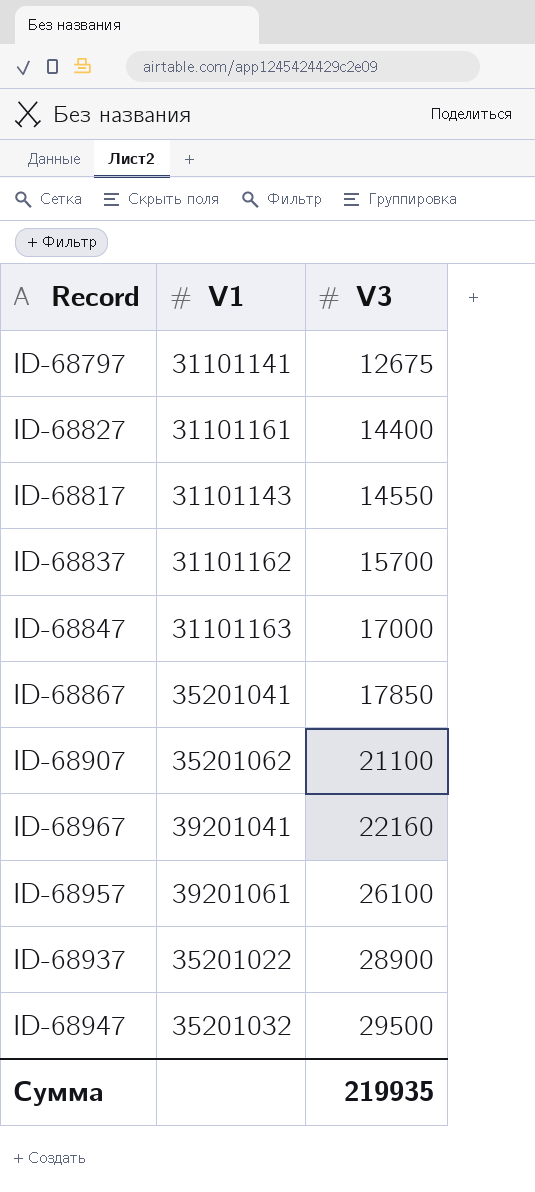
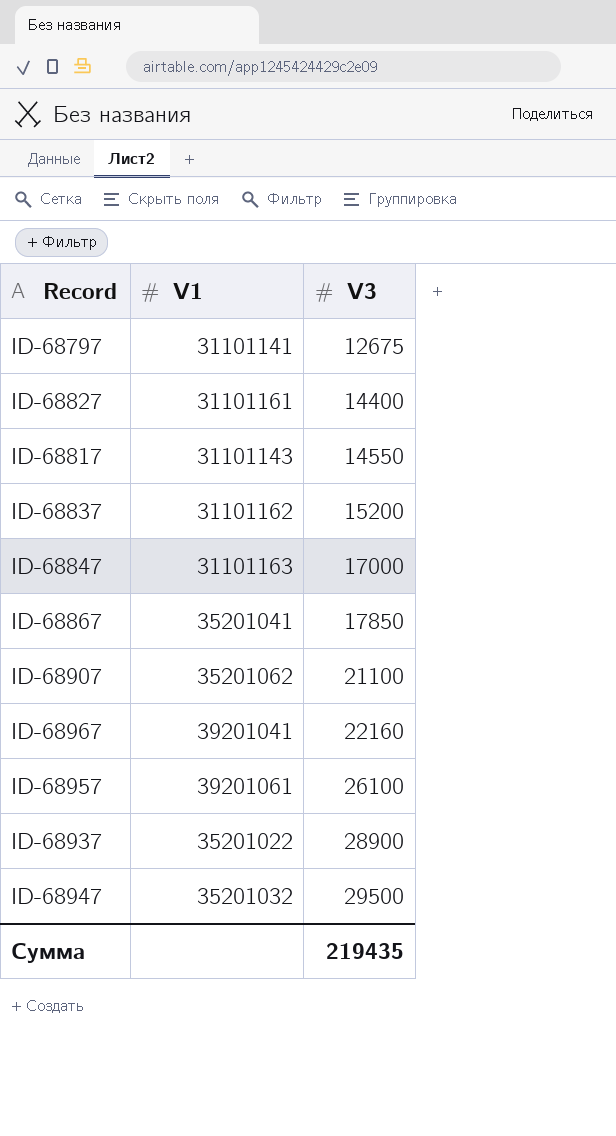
ID-68837 | V3: 15700 -> 15200
Сумма | V3: 219935 -> 219435

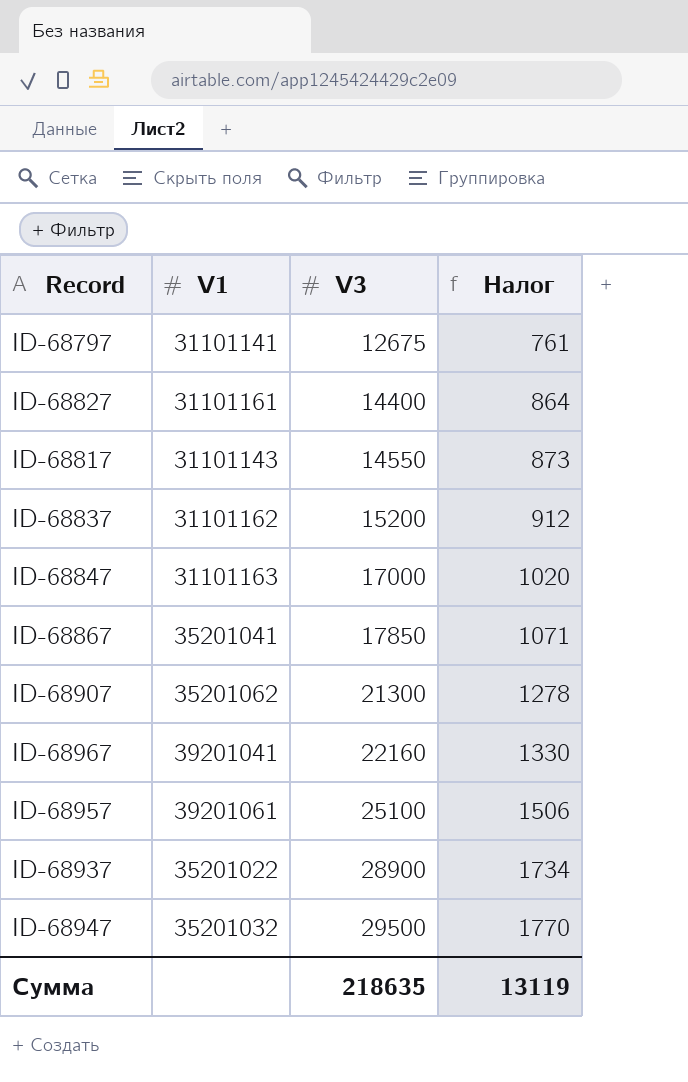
column Налог | formula: none -> [V3] * 0,06
ID-68907 | V3: 21100 -> 21300
ID-68957 | V3: 26100 -> 25100
Сумма | V3: 219435 -> 218635

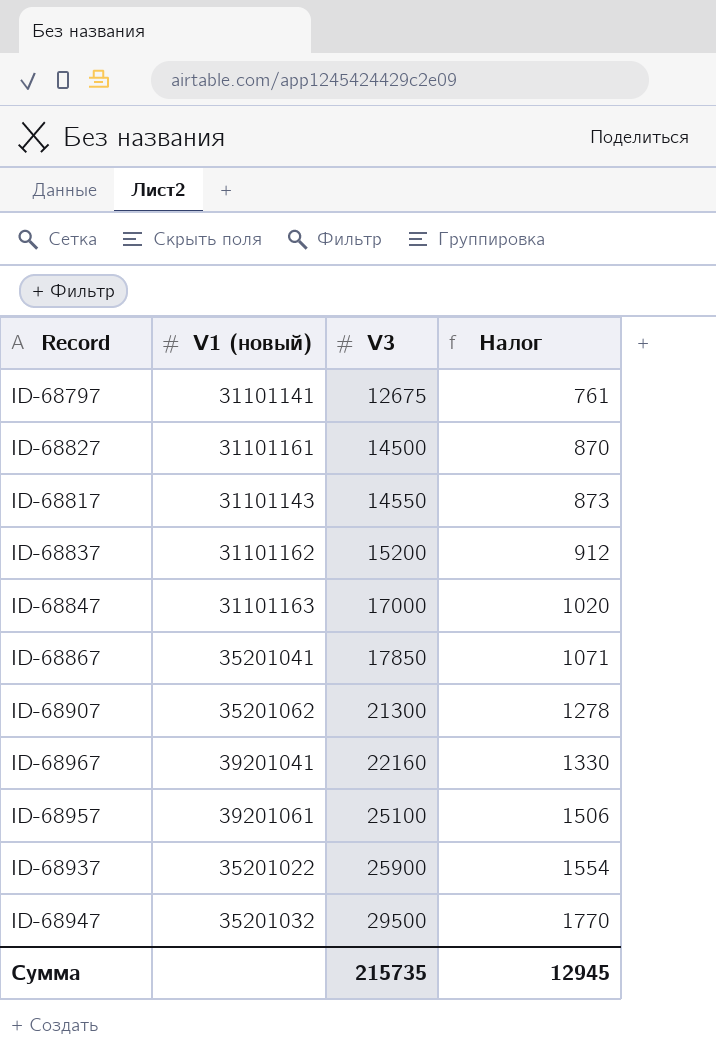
column name: V1 -> V1 (новый)
ID-68827 | V3: 14400 -> 14500
ID-68827 | Налог: 864 -> 870
ID-68937 | V3: 28900 -> 25900
ID-68937 | Налог: 1734 -> 1554
Сумма | V3: 218635 -> 215735
Сумма | Налог: 13119 -> 12945

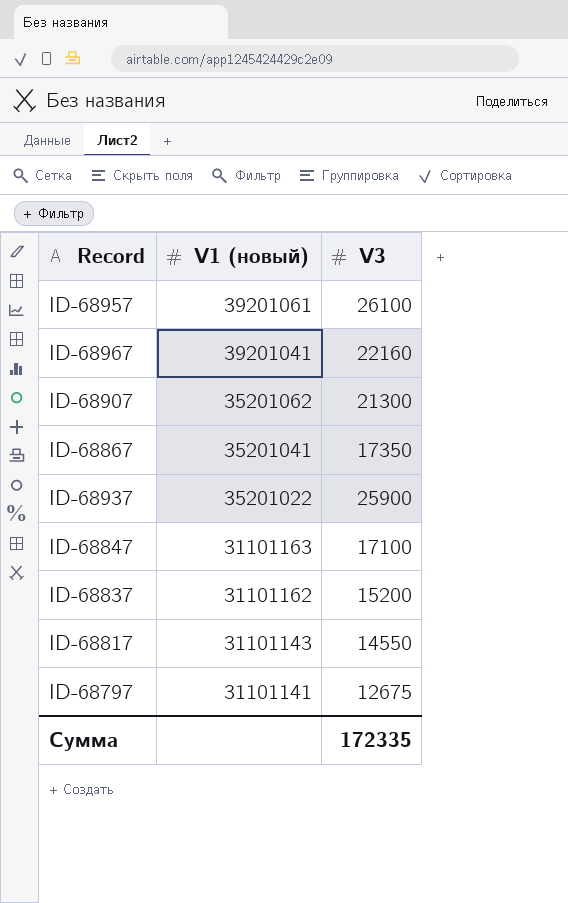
row order: V3 ascending -> V1 (новый) descending
column Налог | formula: [V3] * 0,06 -> none
row ID-68827: 31101161 | 14500 | 870 -> none
row ID-68947: 35201032 | 29500 | 1770 -> none
ID-68957 | V3: 25100 -> 26100
ID-68867 | V3: 17850 -> 17350
ID-68847 | V3: 17000 -> 17100
Сумма | V3: 215735 -> 172335

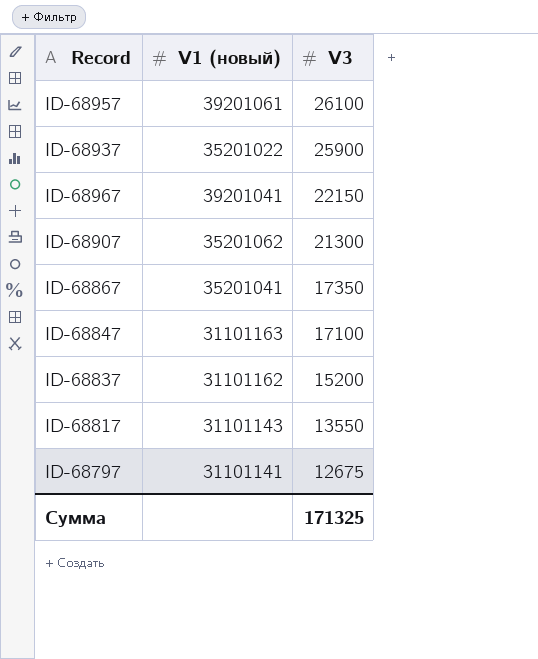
row order: V1 (новый) descending -> V3 descending
ID-68967 | V3: 22160 -> 22150
ID-68817 | V3: 14550 -> 13550
Сумма | V3: 172335 -> 171325

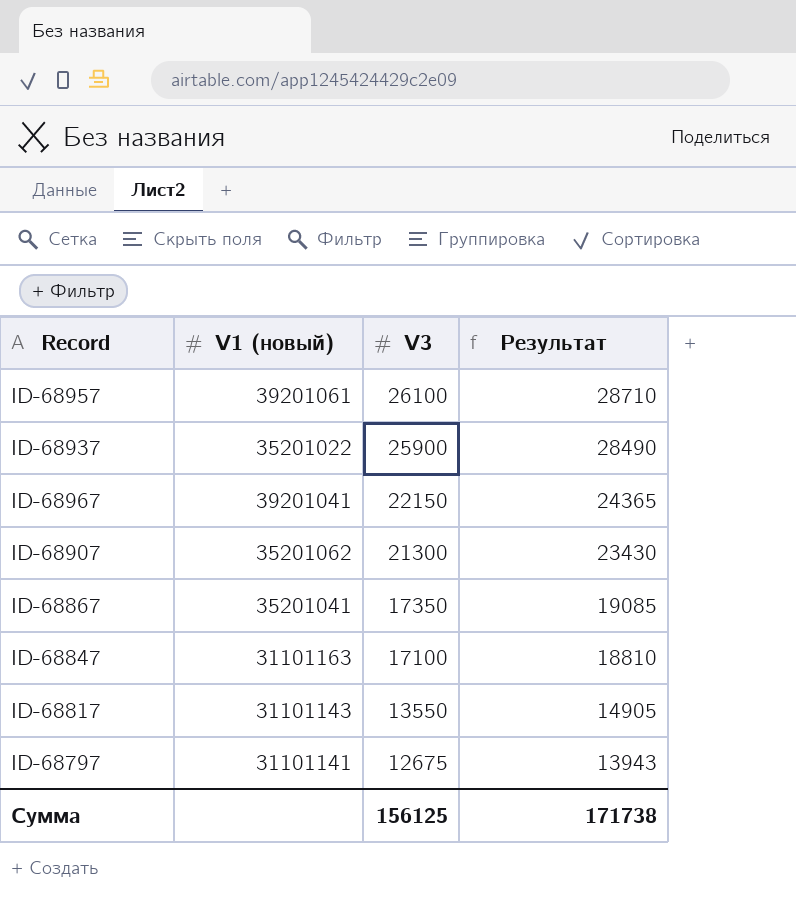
column Результат | formula: none -> [V3] * 1,1
row ID-68837: 31101162 | 15200 -> none
Сумма | V3: 171325 -> 156125

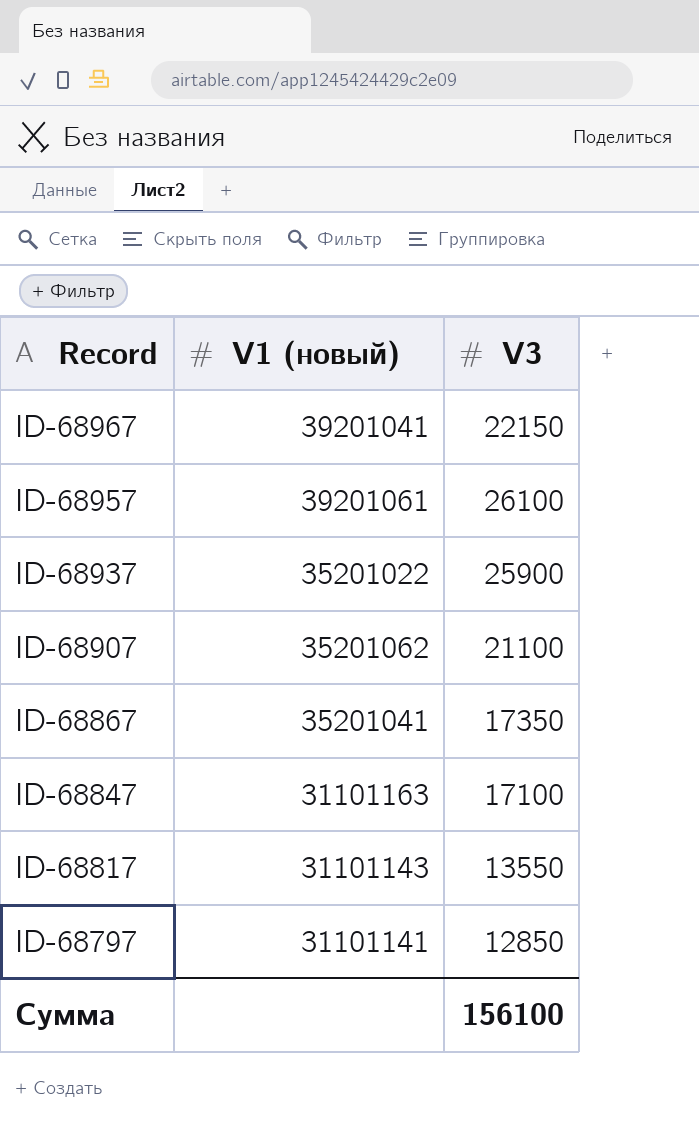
row order: V3 descending -> Record descending
column Результат | formula: [V3] * 1,1 -> none
ID-68907 | V3: 21300 -> 21100
ID-68797 | V3: 12675 -> 12850
Сумма | V3: 156125 -> 156100

